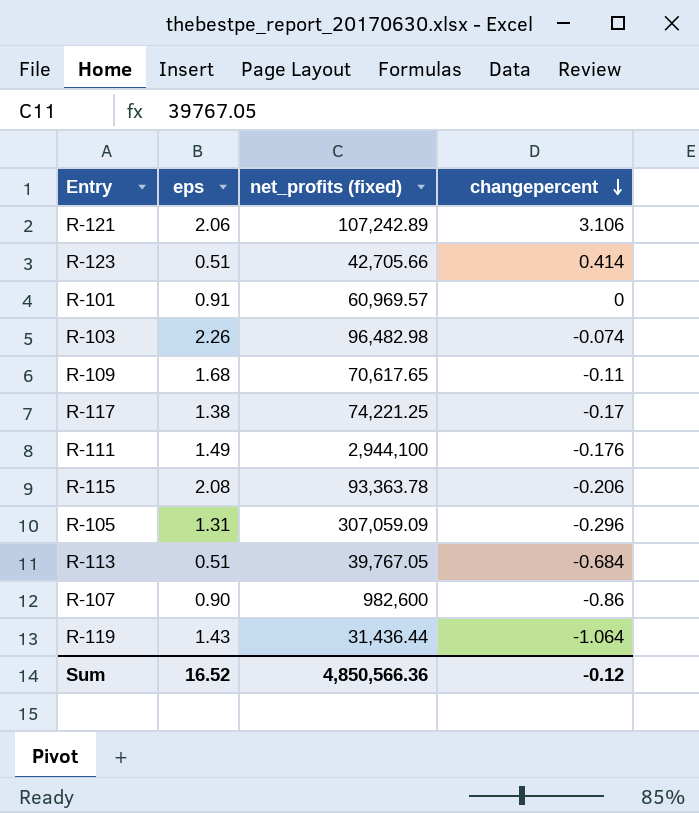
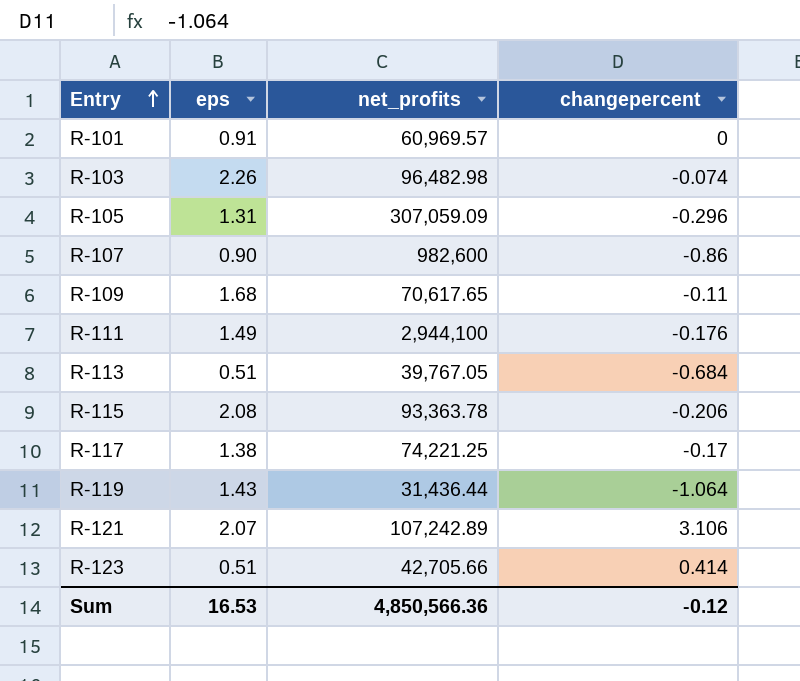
row order: changepercent descending -> Entry ascending
column name: net_profits (fixed) -> net_profits
R-121 | eps: 2.06 -> 2.07
Sum | eps: 16.52 -> 16.53

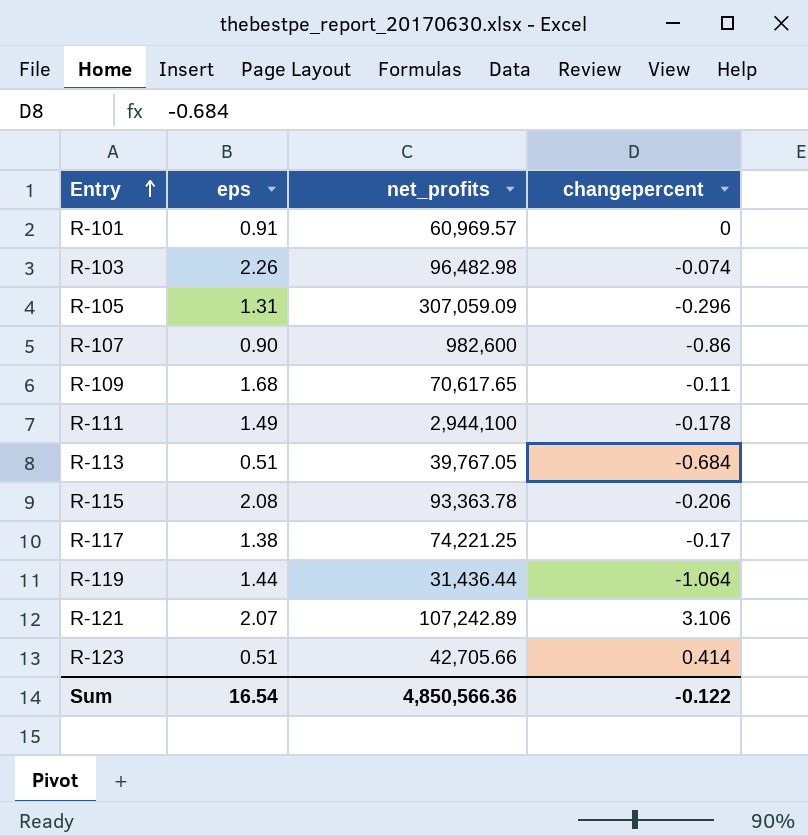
R-111 | changepercent: -0.176 -> -0.178
R-119 | eps: 1.43 -> 1.44
Sum | eps: 16.53 -> 16.54
Sum | changepercent: -0.12 -> -0.122

